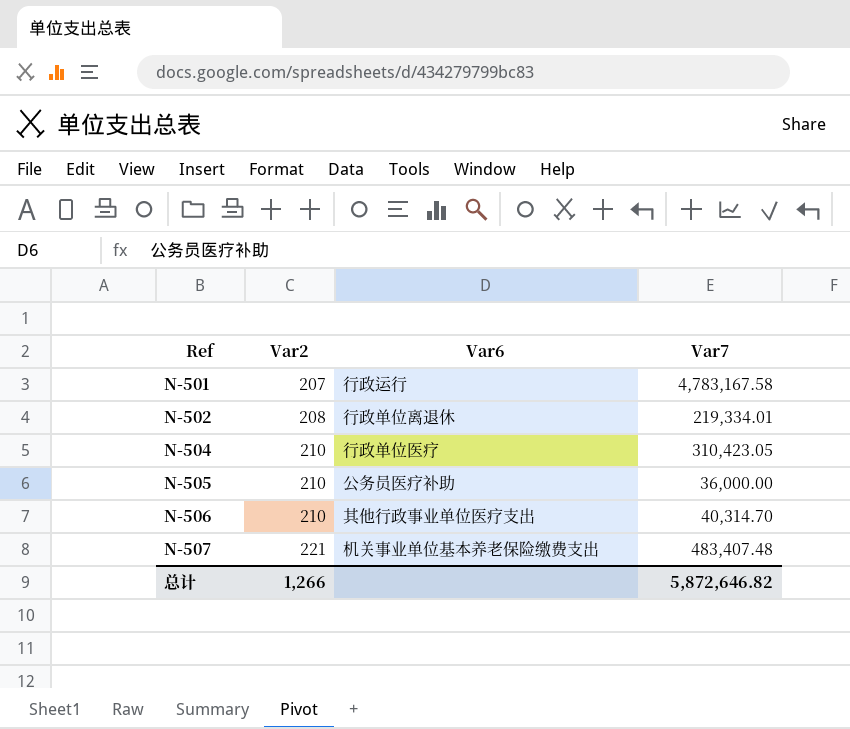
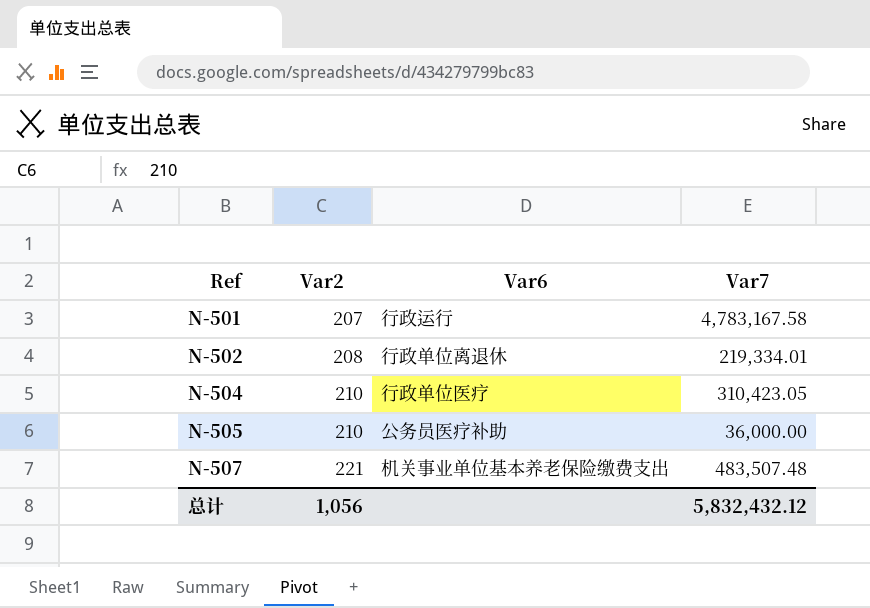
row N-506: 210 | 其他行政事业单位医疗支出 | 40,314.70 -> none
N-507 | Var7: 483,407.48 -> 483,507.48
总计 | Var2: 1,266 -> 1,056
总计 | Var7: 5,872,646.82 -> 5,832,432.12

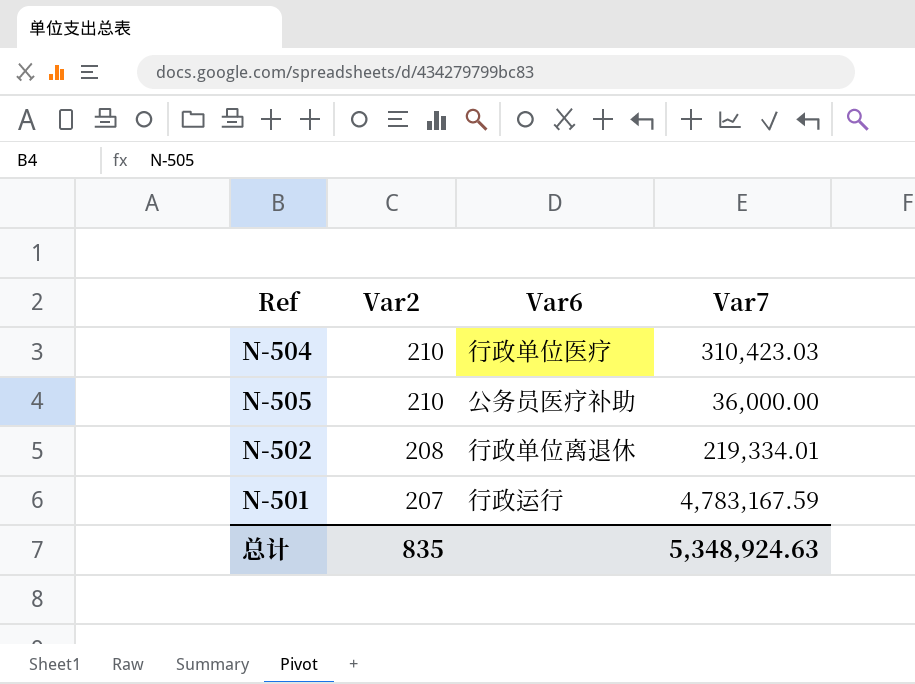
row order: Ref ascending -> Var2 descending
row N-507: 221 | 机关事业单位基本养老保险缴费支出 | 483,507.48 -> none
N-504 | Var7: 310,423.05 -> 310,423.03
N-501 | Var7: 4,783,167.58 -> 4,783,167.59
总计 | Var2: 1,056 -> 835
总计 | Var7: 5,832,432.12 -> 5,348,924.63

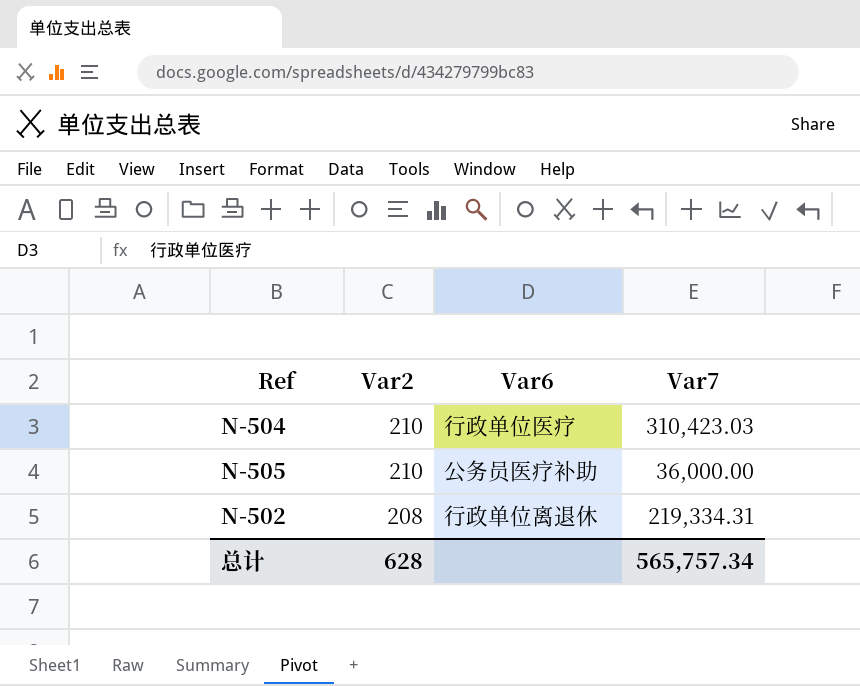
row N-501: 207 | 行政运行 | 4,783,167.59 -> none
N-502 | Var7: 219,334.01 -> 219,334.31
总计 | Var2: 835 -> 628
总计 | Var7: 5,348,924.63 -> 565,757.34

